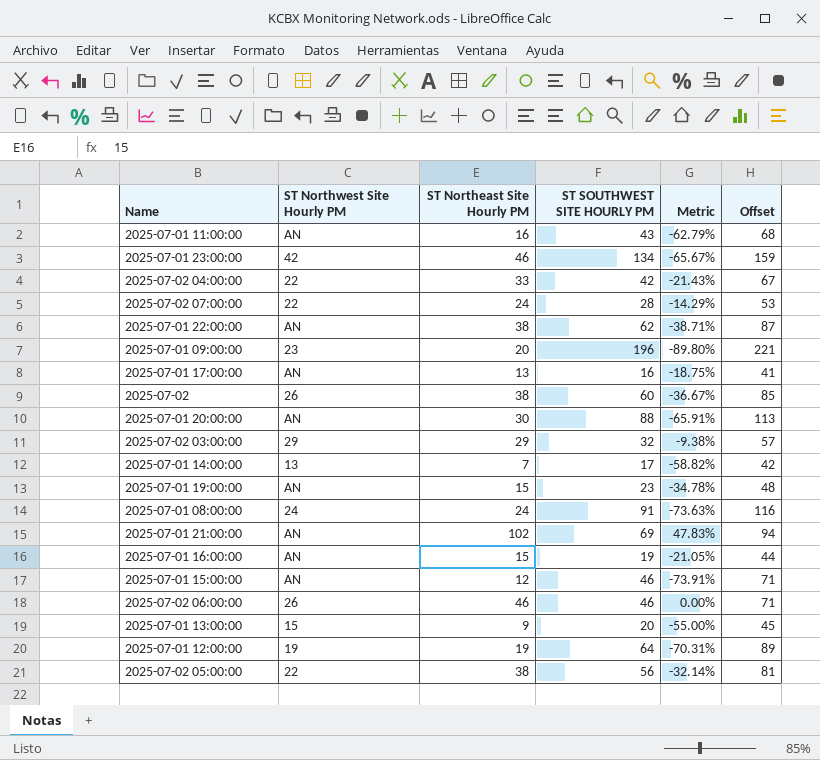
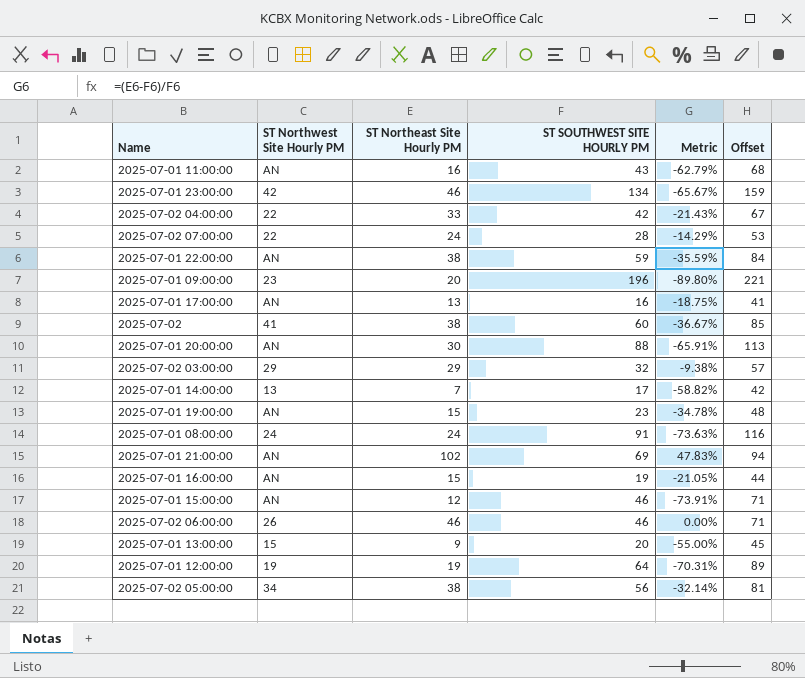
2025-07-01 22:00:00 | ST SOUTHWEST SITE HOURLY PM: 62 -> 59
2025-07-01 22:00:00 | Metric: -38.71% -> -35.59%
2025-07-01 22:00:00 | Offset: 87 -> 84
2025-07-02 | ST Northwest Site Hourly PM: 26 -> 41
2025-07-02 05:00:00 | ST Northwest Site Hourly PM: 22 -> 34

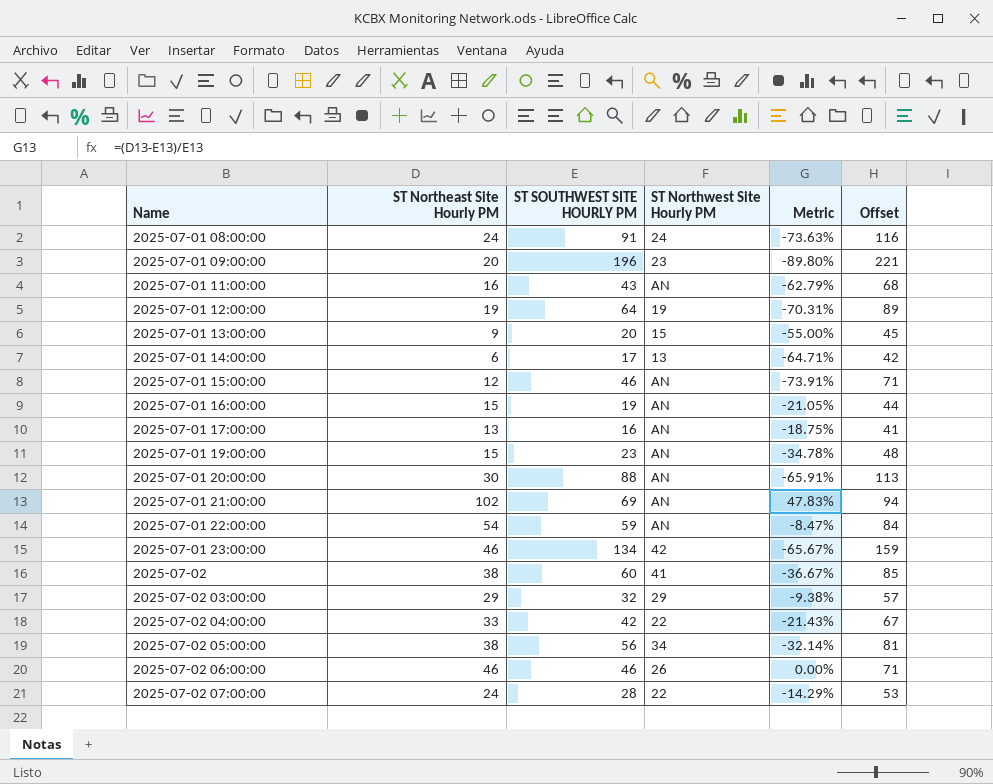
row order: none -> Name ascending
column ST Northwest Site Hourly PM | position: 2 -> 4
2025-07-01 14:00:00 | ST Northeast Site Hourly PM: 7 -> 6
2025-07-01 14:00:00 | Metric: -58.82% -> -64.71%
2025-07-01 22:00:00 | ST Northeast Site Hourly PM: 38 -> 54
2025-07-01 22:00:00 | Metric: -35.59% -> -8.47%

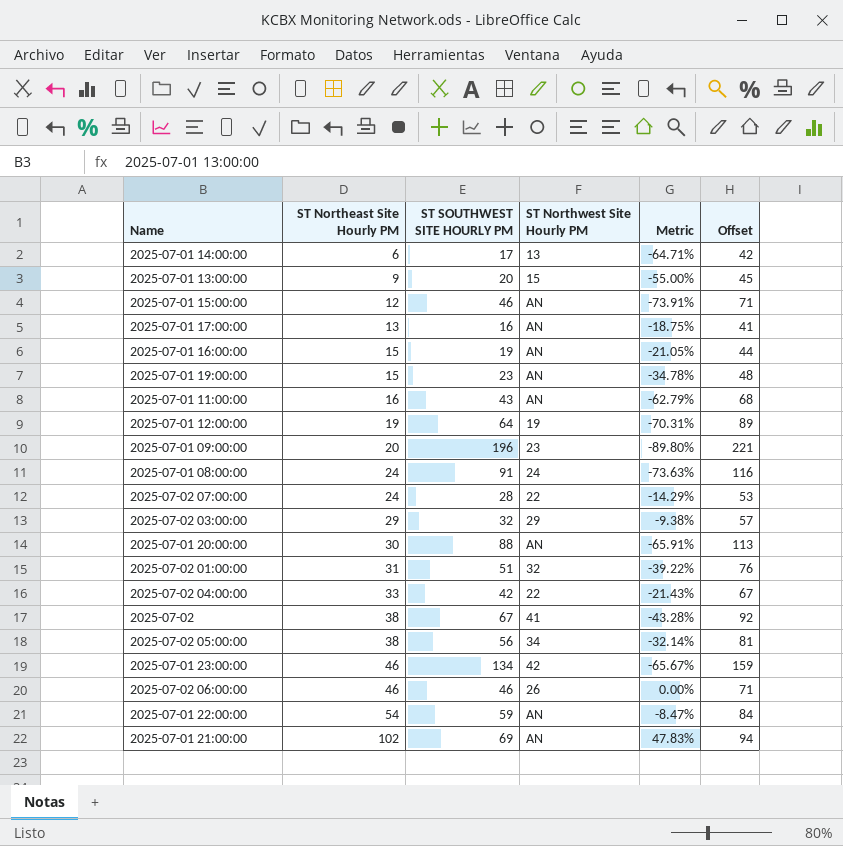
row order: Name ascending -> ST Northeast Site Hourly PM ascending
row 2025-07-02 01:00:00: none -> 31 | 51 | 32 | -39.22% | 76
2025-07-02 | ST SOUTHWEST SITE HOURLY PM: 60 -> 67
2025-07-02 | Metric: -36.67% -> -43.28%
2025-07-02 | Offset: 85 -> 92

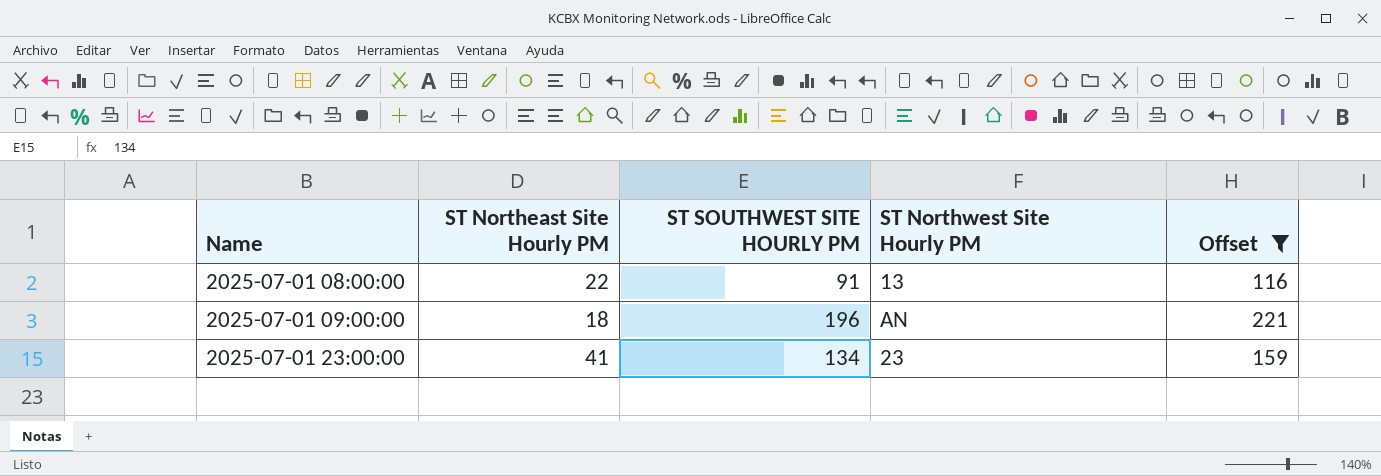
filter: none -> Offset >= 116
row order: ST Northeast Site Hourly PM ascending -> Name ascending
column Metric | formula: ([ST Northeast Site Hourly PM] - [ST SOUTHWEST SITE HOURLY PM]) / [ST SOUTHWEST SITE HOURLY PM] -> none
2025-07-01 08:00:00 | ST Northeast Site Hourly PM: 24 -> 22
2025-07-01 08:00:00 | ST Northwest Site Hourly PM: 24 -> 13
2025-07-01 09:00:00 | ST Northeast Site Hourly PM: 20 -> 18
2025-07-01 09:00:00 | ST Northwest Site Hourly PM: 23 -> AN
2025-07-01 23:00:00 | ST Northeast Site Hourly PM: 46 -> 41
2025-07-01 23:00:00 | ST Northwest Site Hourly PM: 42 -> 23

